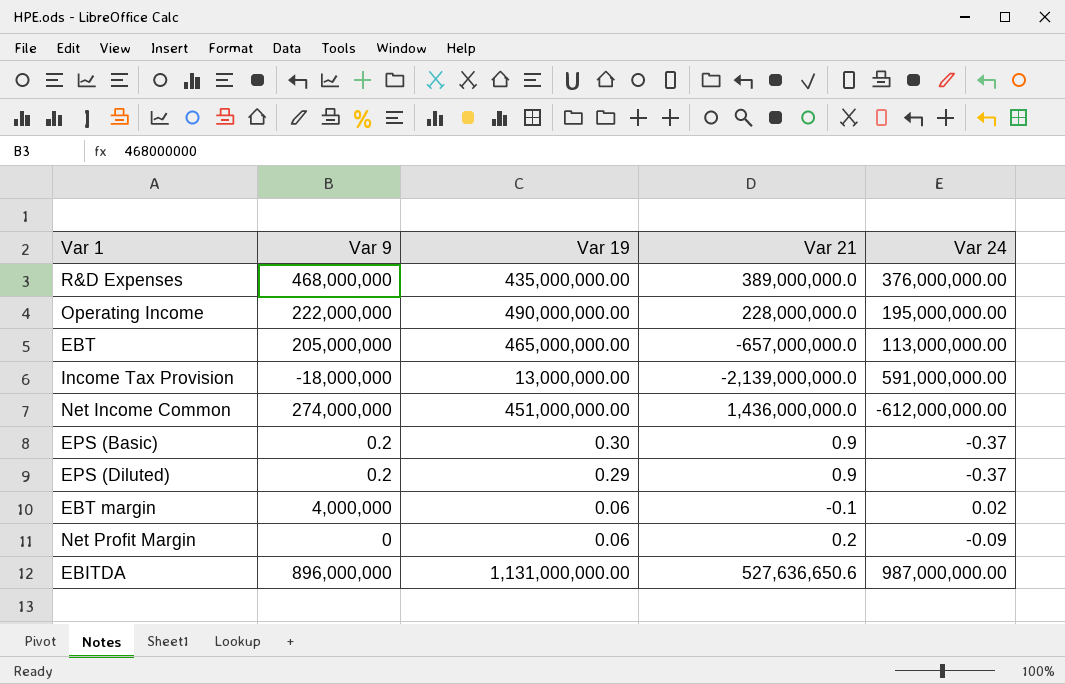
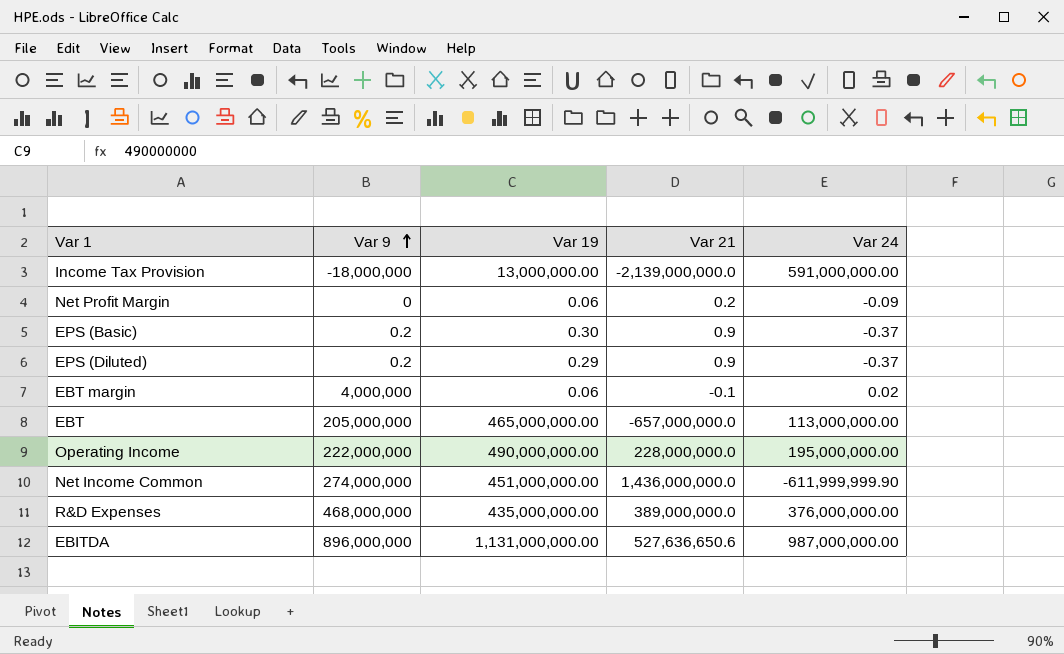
row order: none -> Var 9 ascending
Net Income Common | Var 24: -612,000,000.00 -> -611,999,999.90

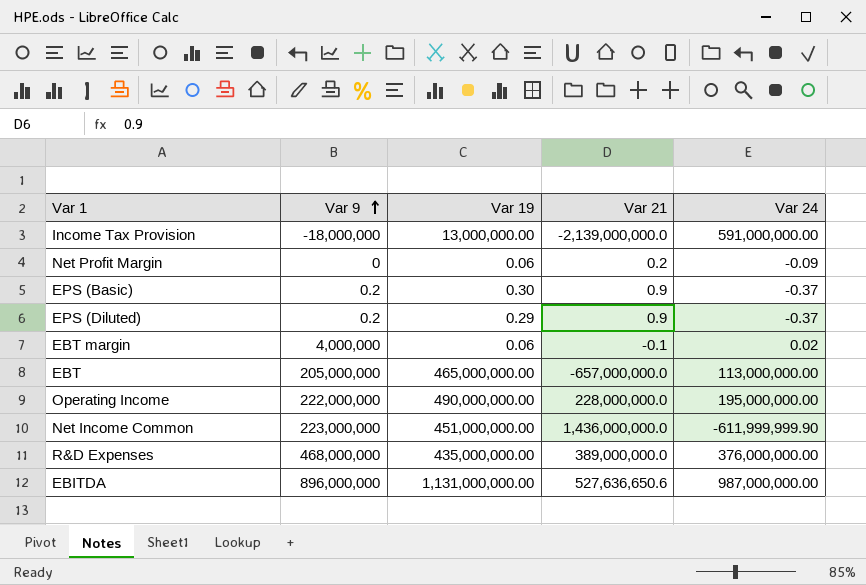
Net Income Common | Var 9: 274,000,000 -> 223,000,000

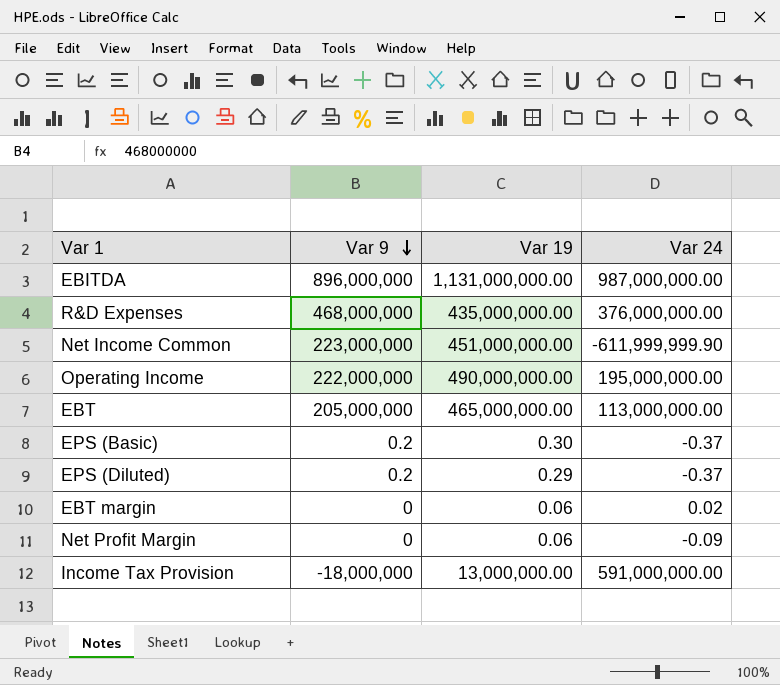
row order: Var 9 ascending -> Var 9 descending
column Var 21 | position: 4 -> none
EBT margin | Var 9: 4,000,000 -> 0

